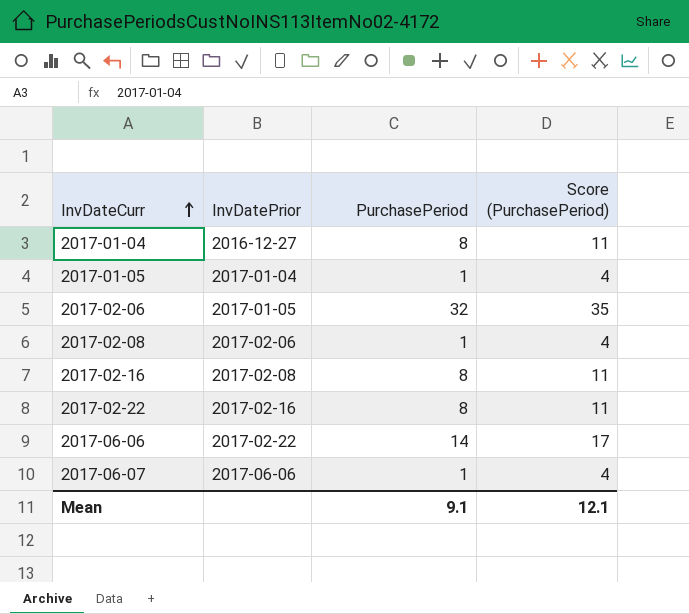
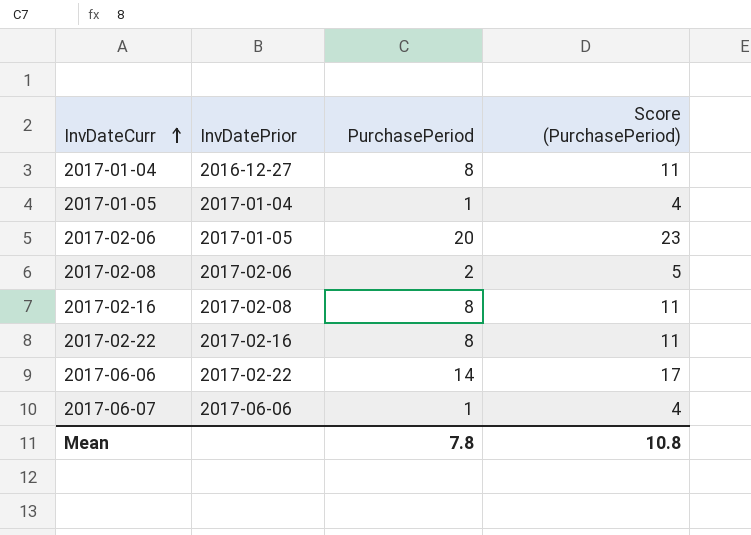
2017-02-06 | PurchasePeriod: 32 -> 20
2017-02-06 | Score (PurchasePeriod): 35 -> 23
2017-02-08 | PurchasePeriod: 1 -> 2
2017-02-08 | Score (PurchasePeriod): 4 -> 5
Mean | PurchasePeriod: 9.1 -> 7.8
Mean | Score (PurchasePeriod): 12.1 -> 10.8

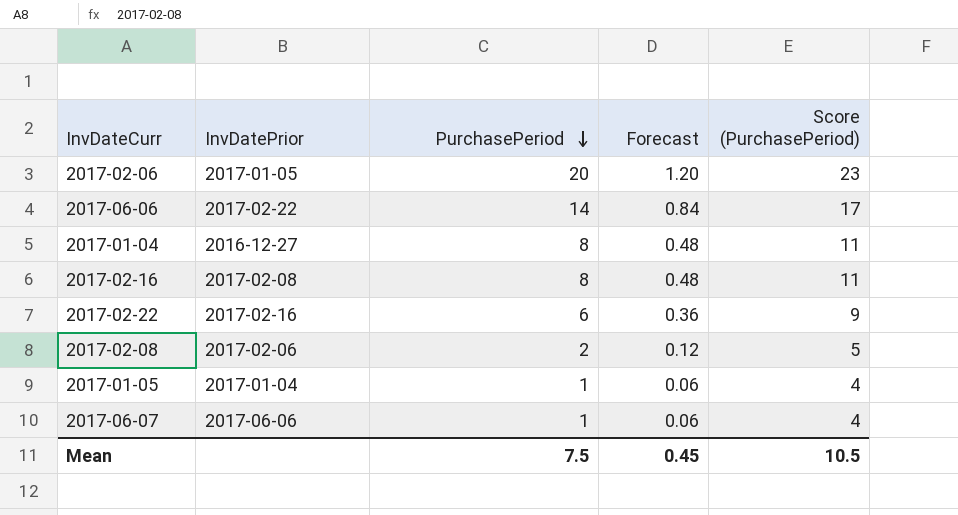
row order: InvDateCurr ascending -> PurchasePeriod descending
column Forecast | formula: none -> [PurchasePeriod] * 0.06
2017-02-22 | PurchasePeriod: 8 -> 6
2017-02-22 | Score (PurchasePeriod): 11 -> 9
Mean | PurchasePeriod: 7.8 -> 7.5
Mean | Score (PurchasePeriod): 10.8 -> 10.5

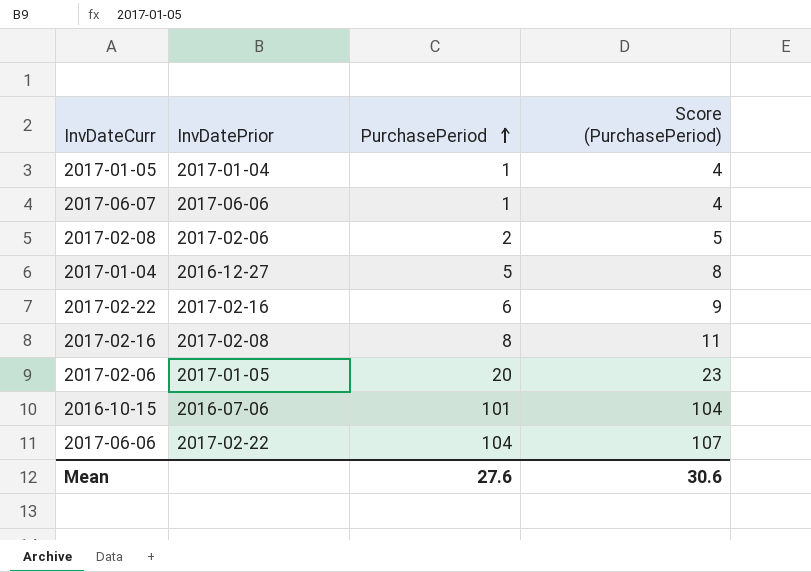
row order: PurchasePeriod descending -> PurchasePeriod ascending
column Forecast | formula: [PurchasePeriod] * 0.06 -> none
2017-01-04 | PurchasePeriod: 8 -> 5
2017-01-04 | Score (PurchasePeriod): 11 -> 8
row 2016-10-15: none -> 2016-07-06 | 101 | 104
2017-06-06 | PurchasePeriod: 14 -> 104
2017-06-06 | Score (PurchasePeriod): 17 -> 107
Mean | PurchasePeriod: 7.5 -> 27.6
Mean | Score (PurchasePeriod): 10.5 -> 30.6

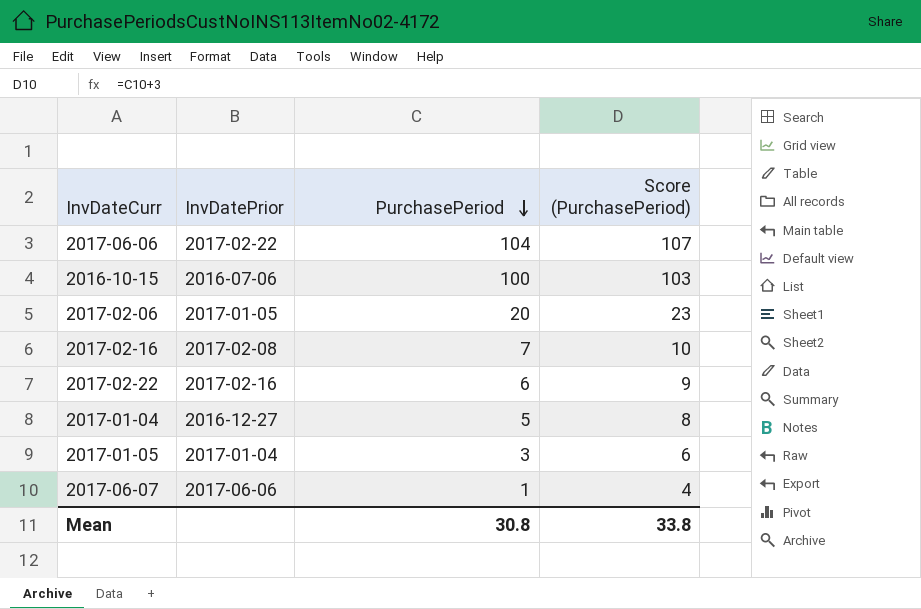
row order: PurchasePeriod ascending -> PurchasePeriod descending
row 2017-02-08: 2017-02-06 | 2 | 5 -> none
2016-10-15 | PurchasePeriod: 101 -> 100
2016-10-15 | Score (PurchasePeriod): 104 -> 103
2017-02-16 | PurchasePeriod: 8 -> 7
2017-02-16 | Score (PurchasePeriod): 11 -> 10
2017-01-05 | PurchasePeriod: 1 -> 3
2017-01-05 | Score (PurchasePeriod): 4 -> 6
Mean | PurchasePeriod: 27.6 -> 30.8
Mean | Score (PurchasePeriod): 30.6 -> 33.8

